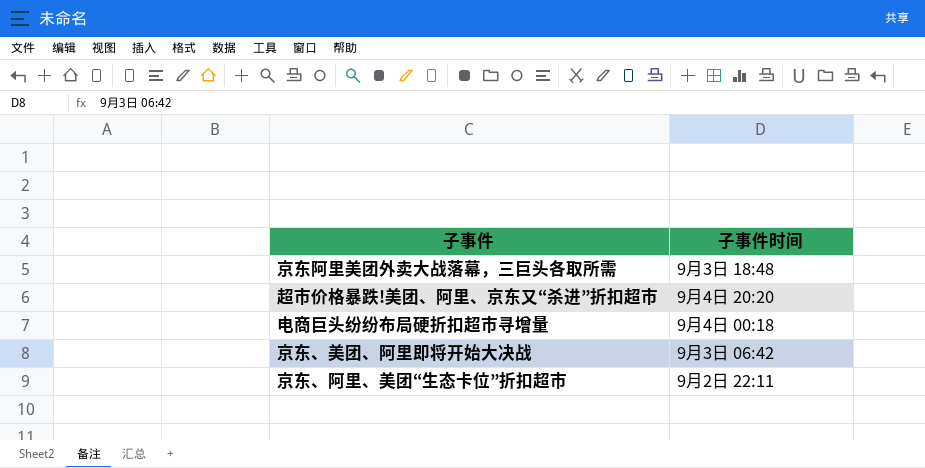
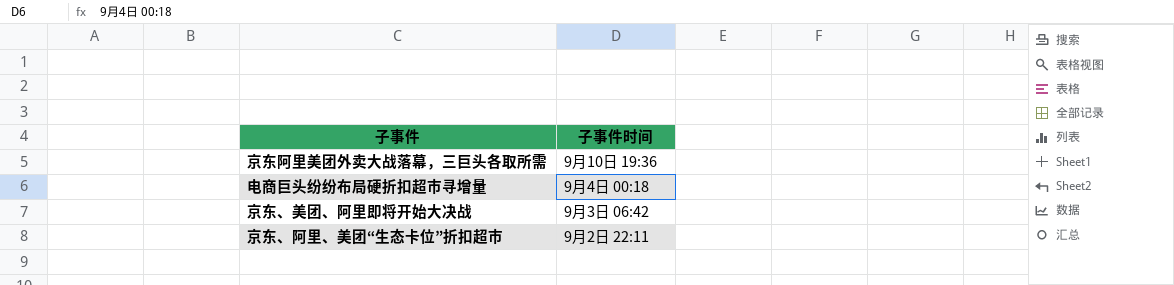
row 超市价格暴跌!美团、阿里、京东又“杀进”折扣超市: 9月4日 20:20 -> none
京东阿里美团外卖大战落幕，三巨头各取所需 | 子事件时间: 9月3日 18:48 -> 9月10日 19:36

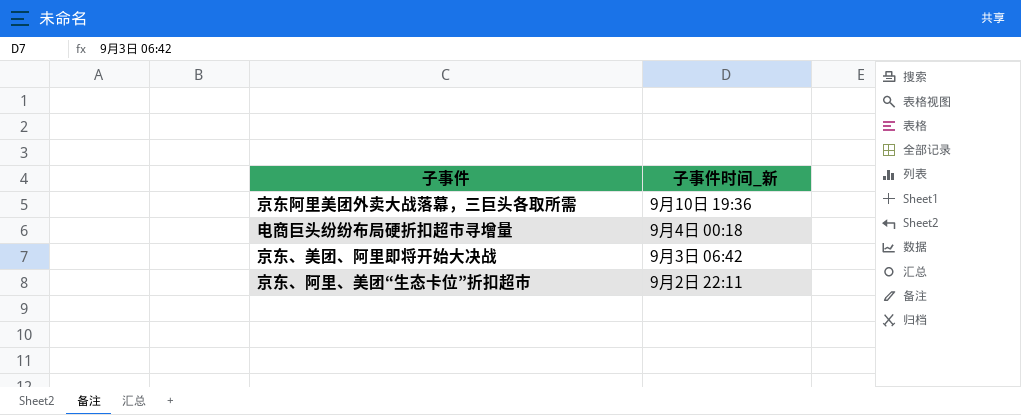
column name: 子事件时间 -> 子事件时间_新

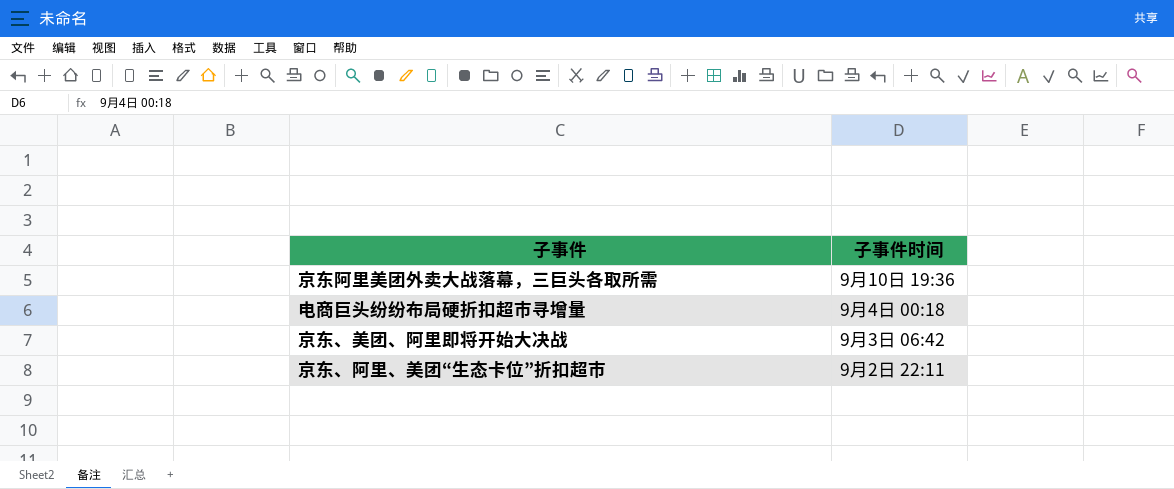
column name: 子事件时间_新 -> 子事件时间

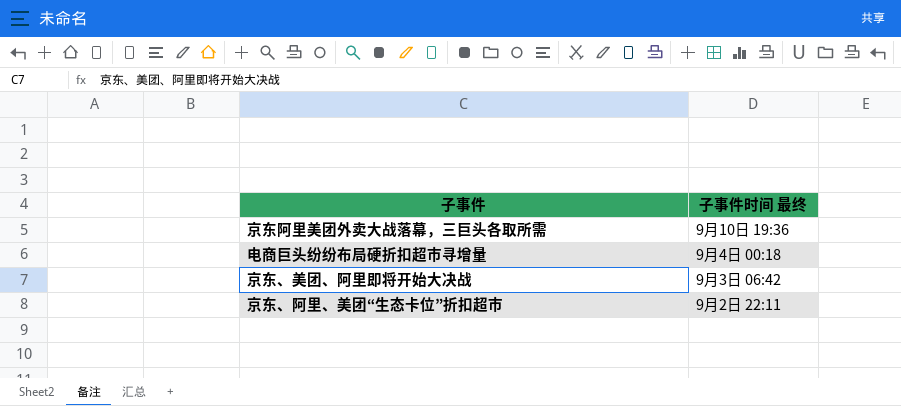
column name: 子事件时间 -> 子事件时间 最终

